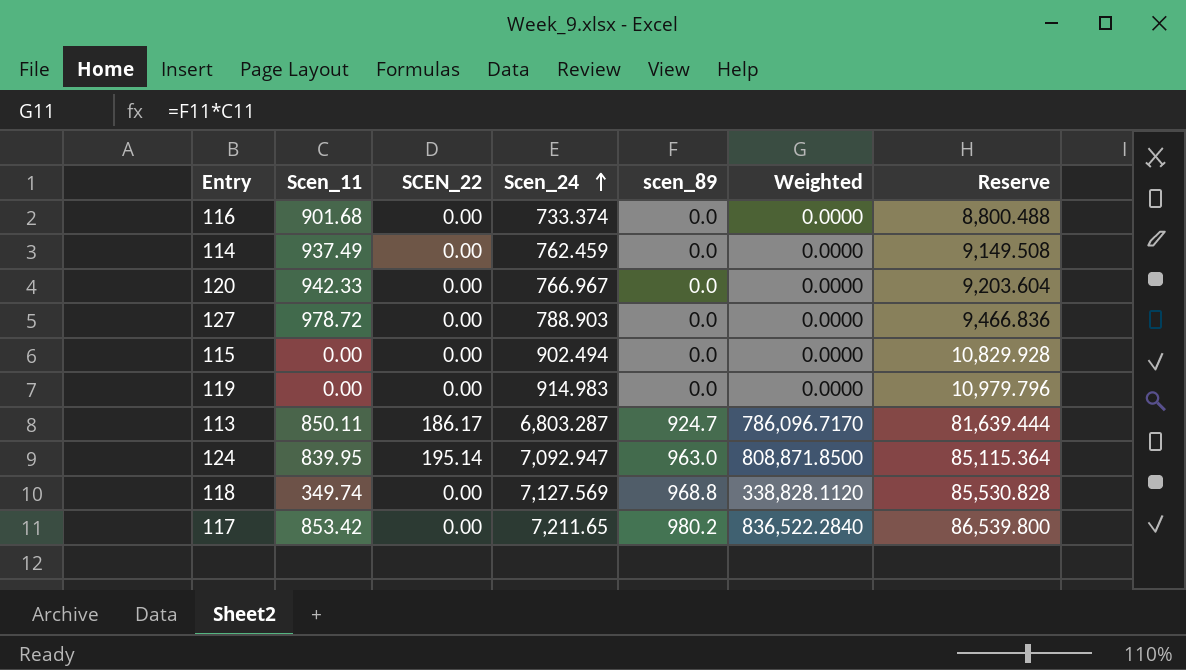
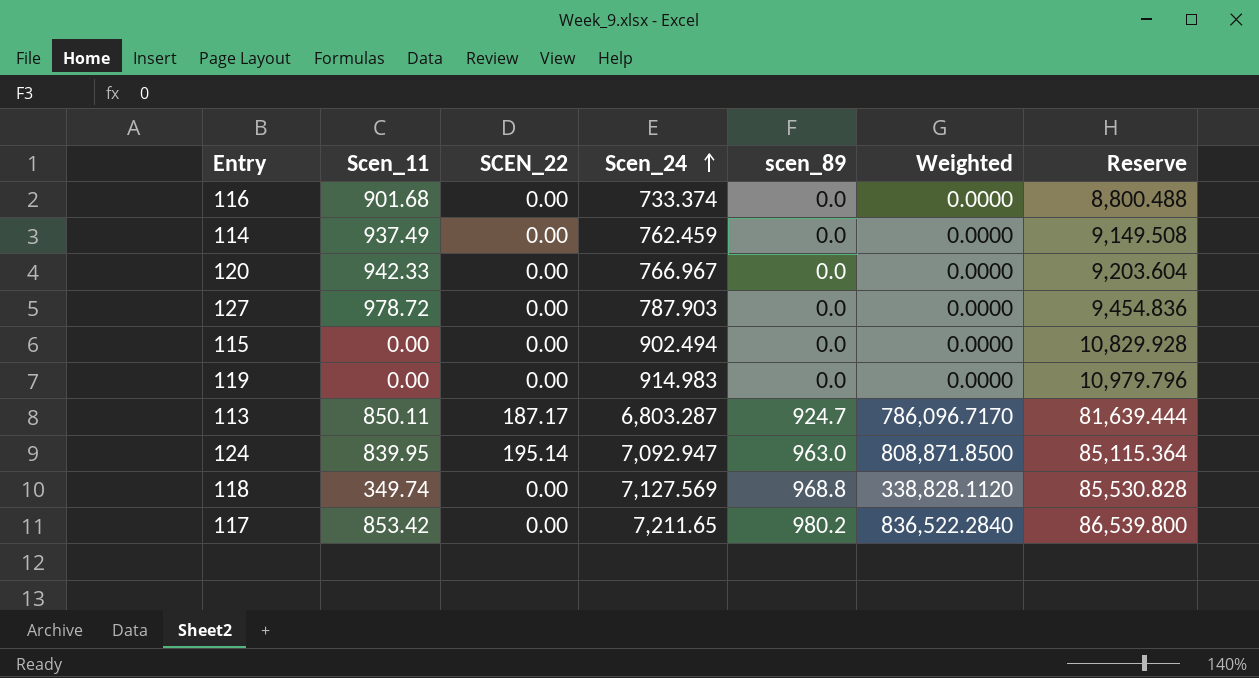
127 | Scen_24: 788.903 -> 787.903
127 | Reserve: 9,466.836 -> 9,454.836
113 | SCEN_22: 186.17 -> 187.17

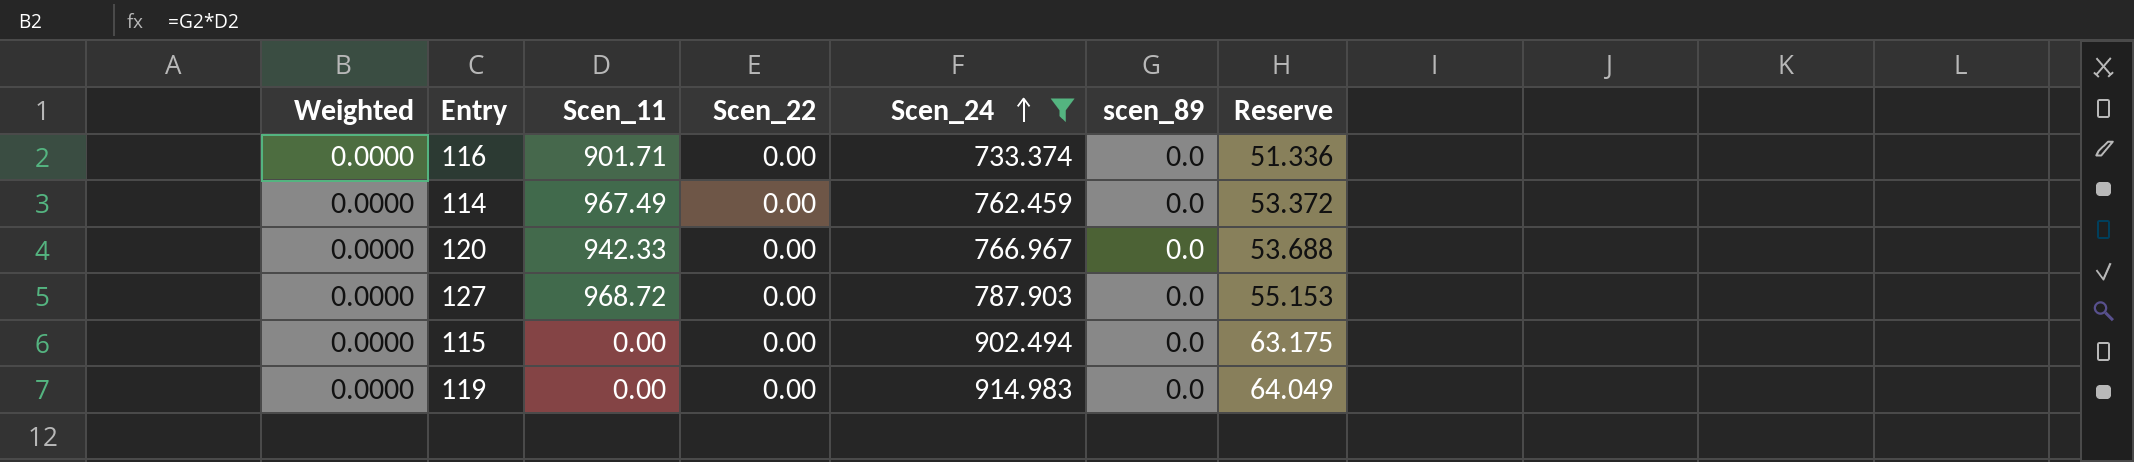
filter: none -> Scen_24 <= 914.983
column Weighted | position: 6 -> 1
column name: SCEN_22 -> Scen_22
column Reserve | formula: [Scen_24] * 12 -> [Scen_24] * 0.07
116 | Scen_11: 901.68 -> 901.71
114 | Scen_11: 937.49 -> 967.49
127 | Scen_11: 978.72 -> 968.72

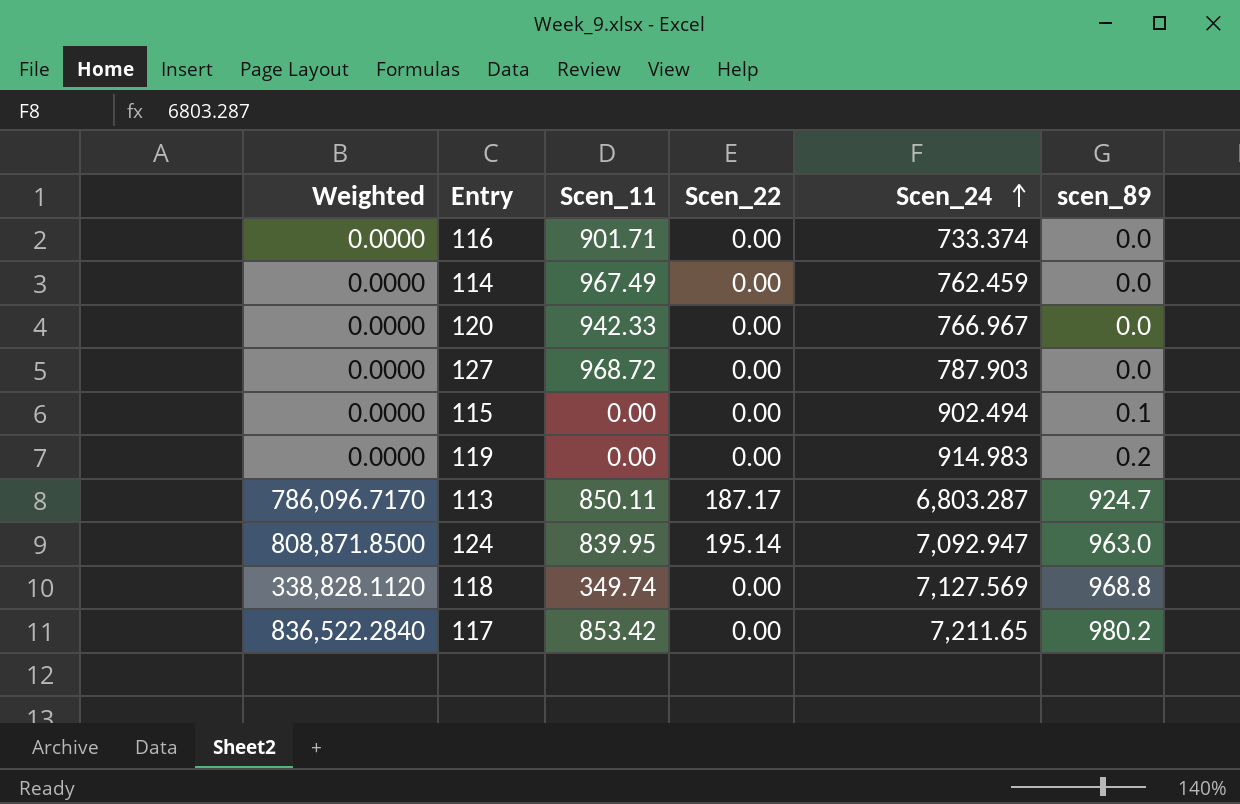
filter: Scen_24 <= 914.983 -> none
column Reserve | formula: [Scen_24] * 0.07 -> none
115 | scen_89: 0.0 -> 0.1
119 | scen_89: 0.0 -> 0.2

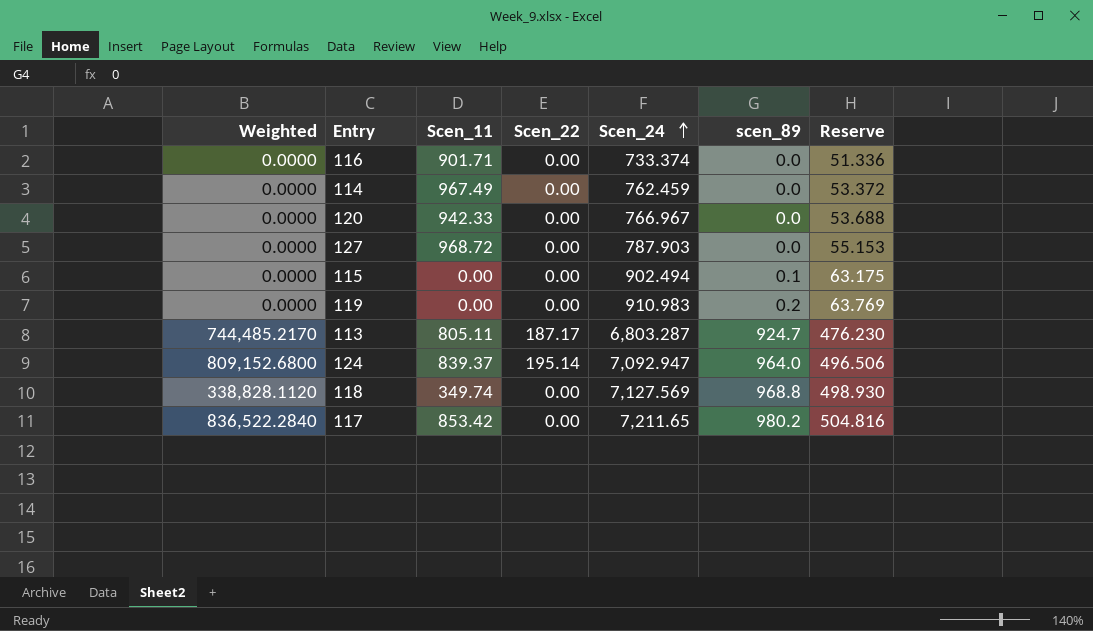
column Reserve | formula: none -> [Scen_24] * 0.07
119 | Scen_24: 914.983 -> 910.983
113 | Weighted: 786,096.7170 -> 744,485.2170
113 | Scen_11: 850.11 -> 805.11
124 | Weighted: 808,871.8500 -> 809,152.6800
124 | Scen_11: 839.95 -> 839.37
124 | scen_89: 963.0 -> 964.0

